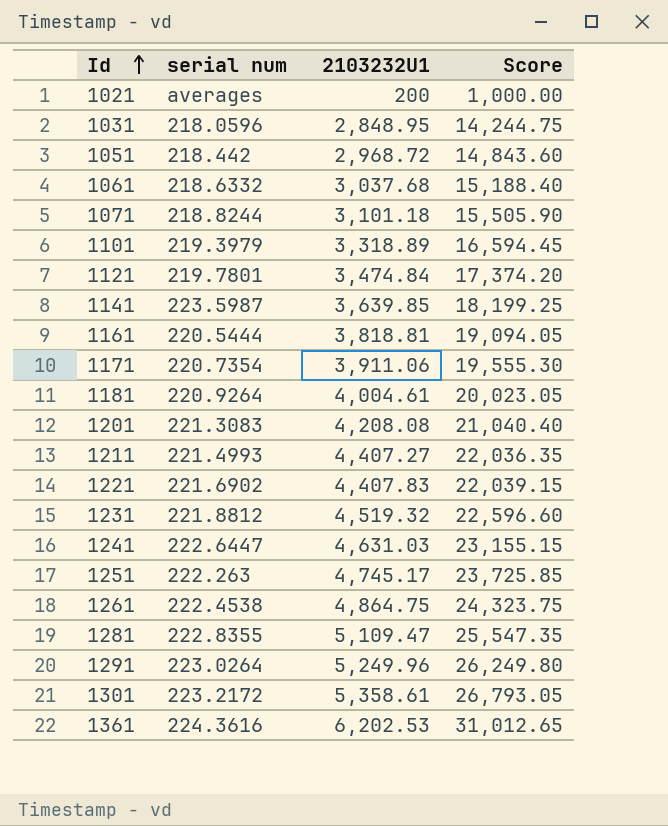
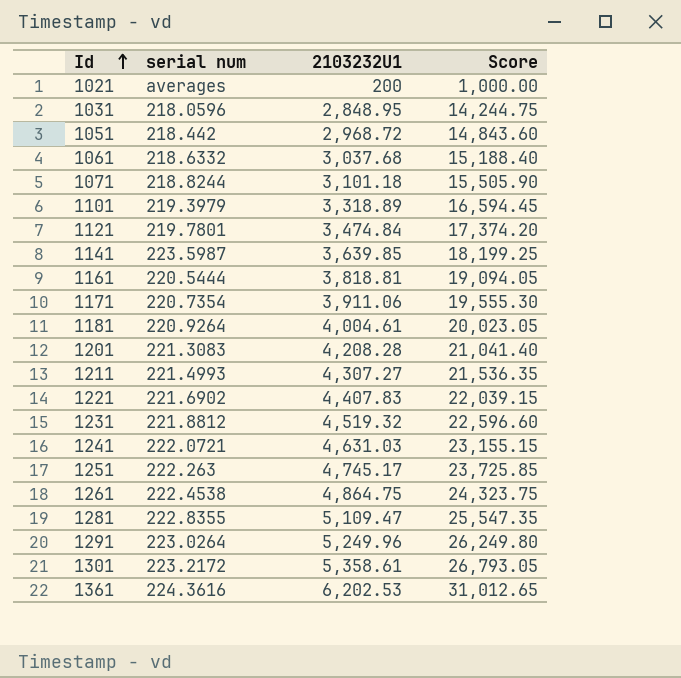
1201 | 2103232U1: 4,208.08 -> 4,208.28
1201 | Score: 21,040.40 -> 21,041.40
1211 | 2103232U1: 4,407.27 -> 4,307.27
1211 | Score: 22,036.35 -> 21,536.35
1241 | serial num: 222.6447 -> 222.0721

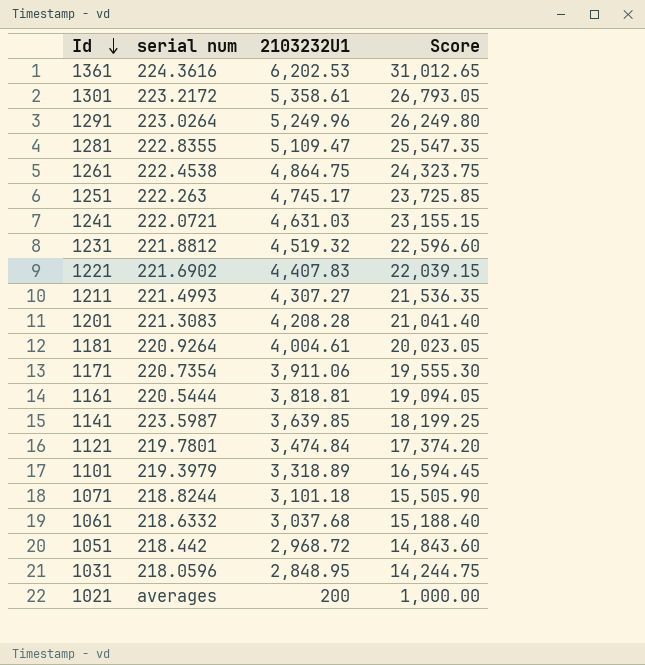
row order: Id ascending -> Id descending

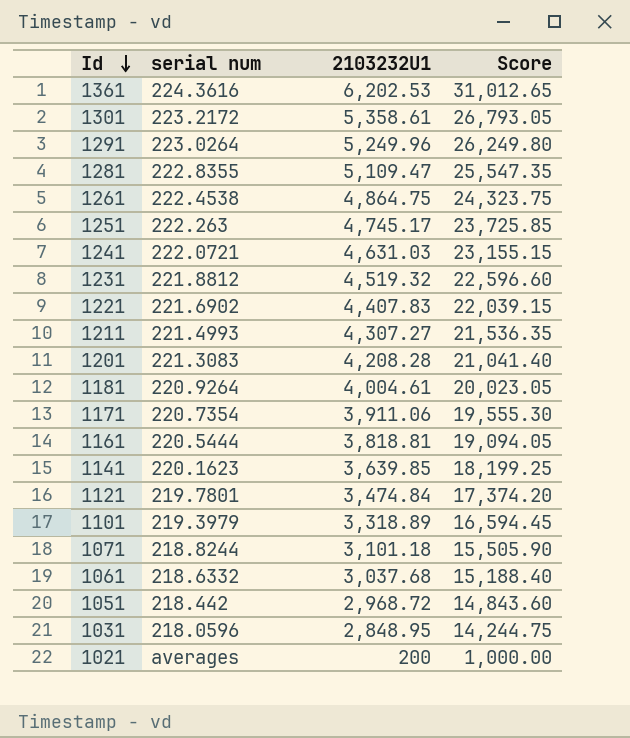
1141 | serial num: 223.5987 -> 220.1623

